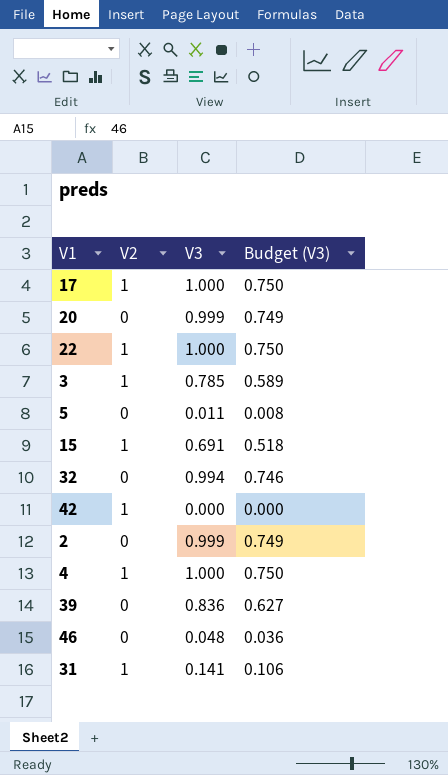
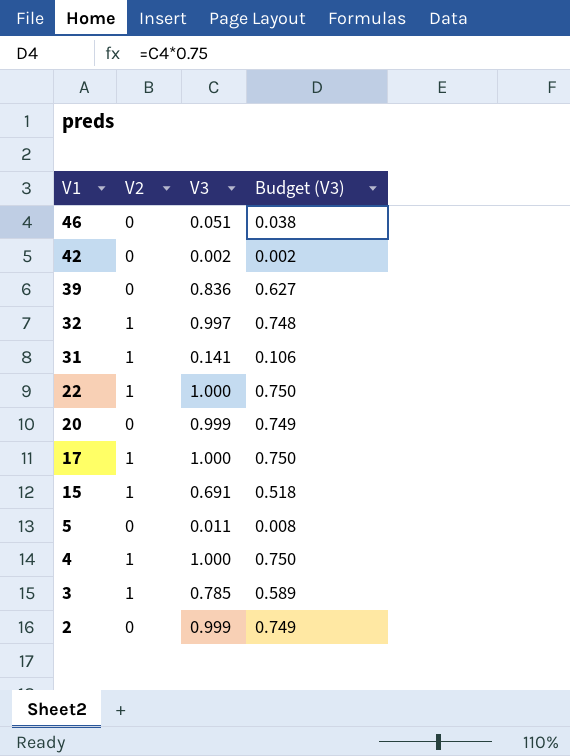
row order: none -> V1 descending
46 | V3: 0.048 -> 0.051
46 | Budget (V3): 0.036 -> 0.038
42 | V2: 1 -> 0
42 | V3: 0.000 -> 0.002
42 | Budget (V3): 0.000 -> 0.002
32 | V2: 0 -> 1
32 | V3: 0.994 -> 0.997
32 | Budget (V3): 0.746 -> 0.748

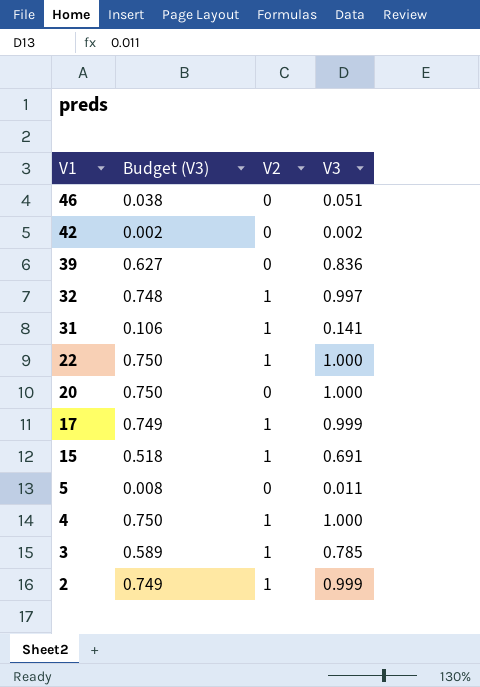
column Budget (V3) | position: 4 -> 2
20 | Budget (V3): 0.749 -> 0.750
20 | V3: 0.999 -> 1.000
17 | Budget (V3): 0.750 -> 0.749
17 | V3: 1.000 -> 0.999
2 | V2: 0 -> 1

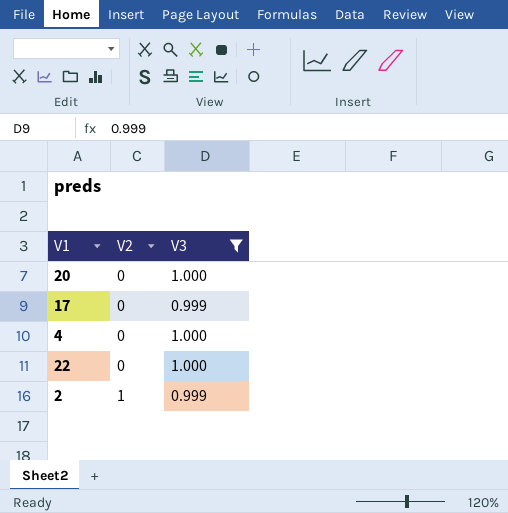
filter: none -> V3 >= 0.999
row order: V1 descending -> V2 ascending
column Budget (V3) | formula: [V3] * 0.75 -> none
17 | V2: 1 -> 0
4 | V2: 1 -> 0
22 | V2: 1 -> 0

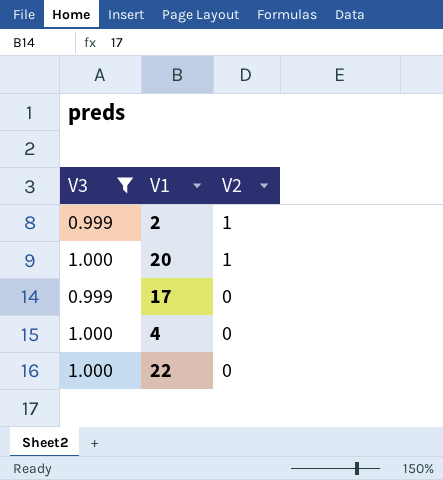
row order: V2 ascending -> V2 descending
column V3 | position: 3 -> 1
20 | V2: 0 -> 1

